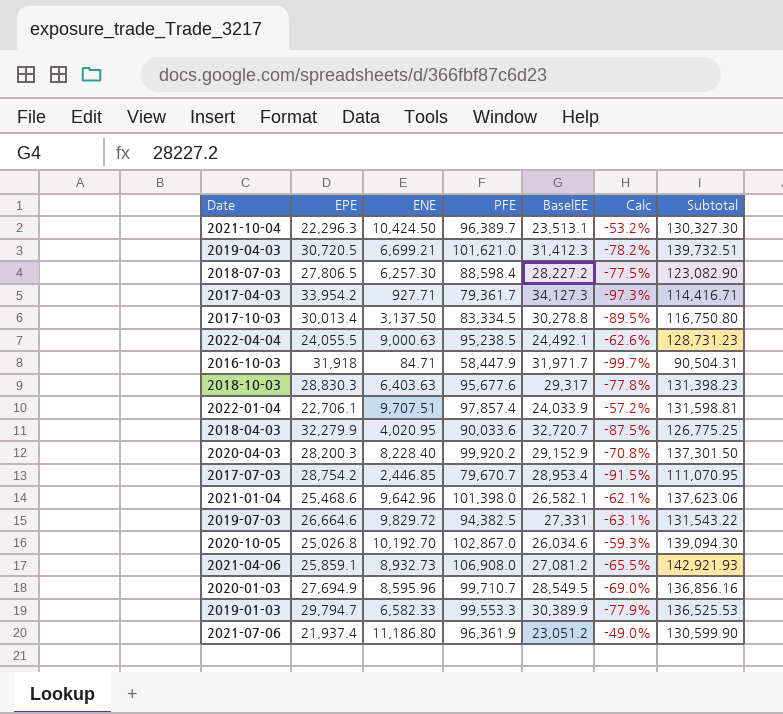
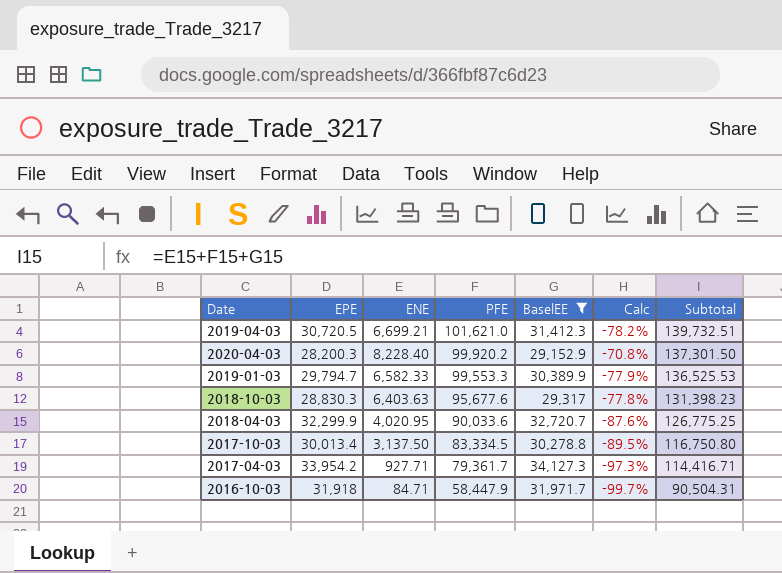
filter: none -> BaselEE >= 29,152.9
row order: none -> PFE descending
2018-04-03 | EPE: 32,279.9 -> 32,299.9
2018-04-03 | Calc: -87.5% -> -87.6%

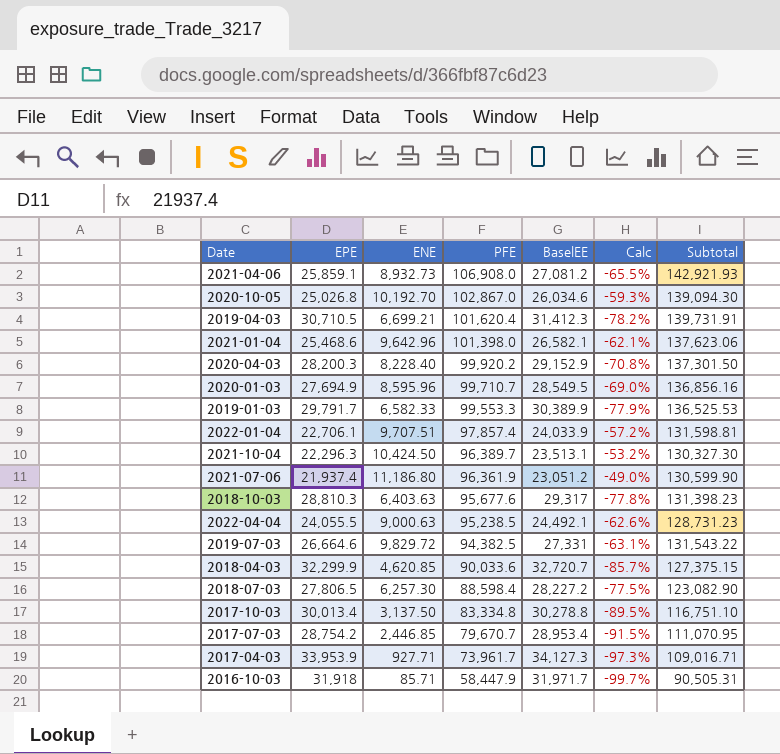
filter: BaselEE >= 29,152.9 -> none
2019-04-03 | EPE: 30,720.5 -> 30,710.5
2019-04-03 | PFE: 101,621.0 -> 101,620.4
2019-04-03 | Subtotal: 139,732.51 -> 139,731.91
2019-01-03 | EPE: 29,794.7 -> 29,791.7
2018-10-03 | EPE: 28,830.3 -> 28,810.3
2018-04-03 | ENE: 4,020.95 -> 4,620.85
2018-04-03 | Calc: -87.6% -> -85.7%
2018-04-03 | Subtotal: 126,775.25 -> 127,375.15
2017-10-03 | PFE: 83,334.5 -> 83,334.8
2017-10-03 | Subtotal: 116,750.80 -> 116,751.10
2017-04-03 | EPE: 33,954.2 -> 33,953.9
2017-04-03 | PFE: 79,361.7 -> 73,961.7
2017-04-03 | Subtotal: 114,416.71 -> 109,016.71
2016-10-03 | ENE: 84.71 -> 85.71
2016-10-03 | Subtotal: 90,504.31 -> 90,505.31

